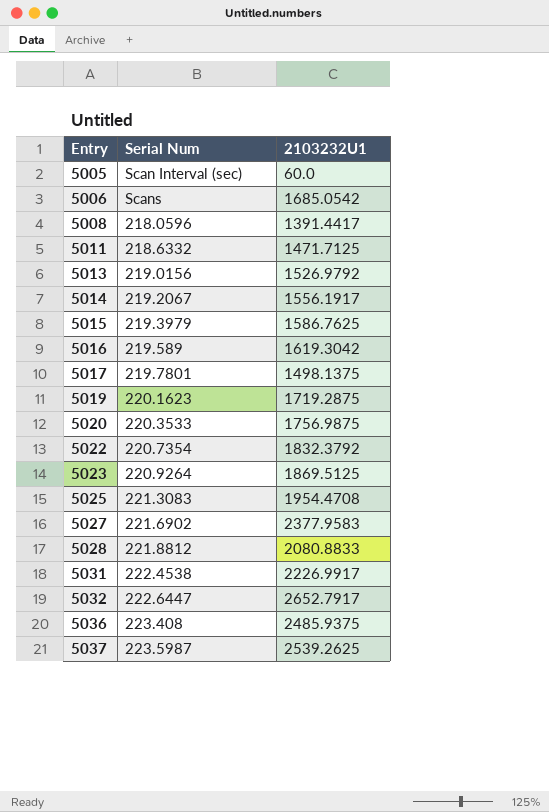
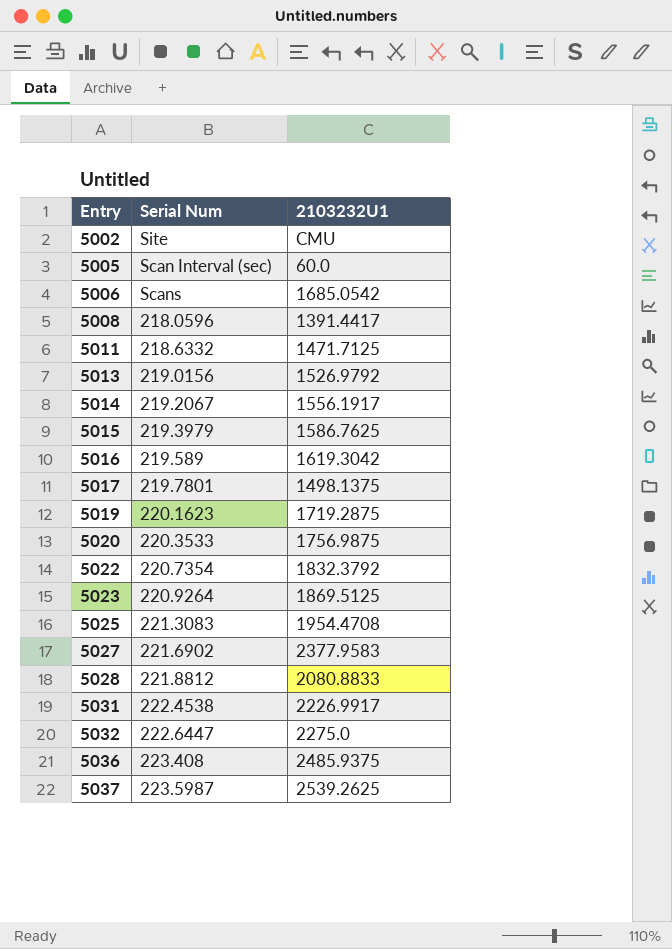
row 5002: none -> Site | CMU
5032 | 2103232U1: 2652.7917 -> 2275.0

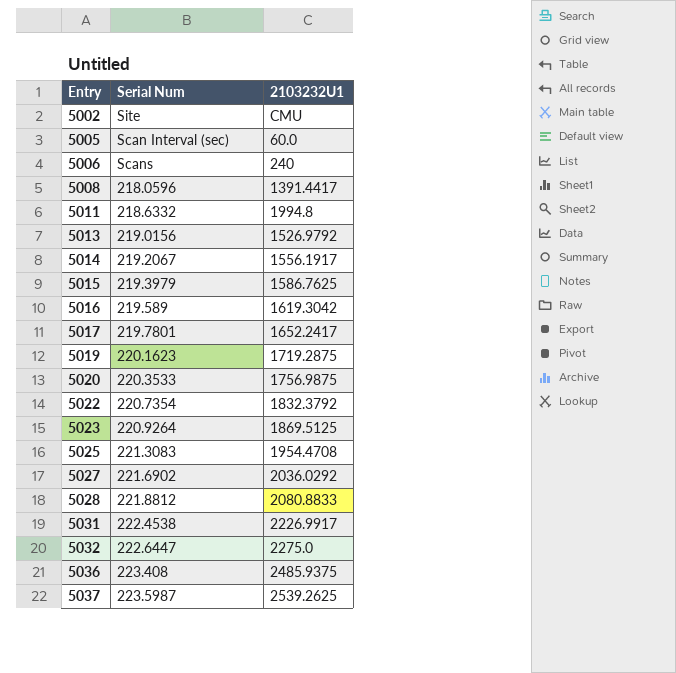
5006 | 2103232U1: 1685.0542 -> 240
5011 | 2103232U1: 1471.7125 -> 1994.8
5017 | 2103232U1: 1498.1375 -> 1652.2417
5027 | 2103232U1: 2377.9583 -> 2036.0292

